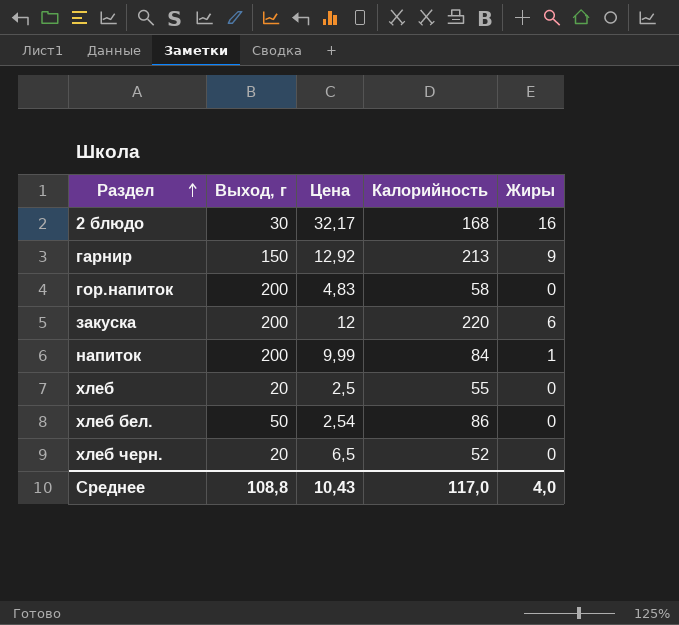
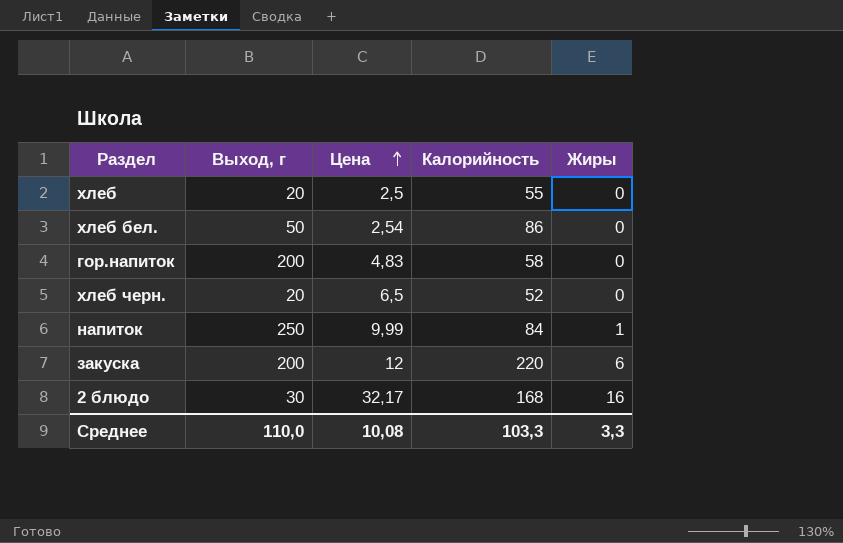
row order: Раздел ascending -> Цена ascending
row гарнир: 150 | 12,92 | 213 | 9 -> none
напиток | Выход, г: 200 -> 250
Среднее | Выход, г: 108,8 -> 110,0
Среднее | Цена: 10,43 -> 10,08
Среднее | Калорийность: 117,0 -> 103,3
Среднее | Жиры: 4,0 -> 3,3

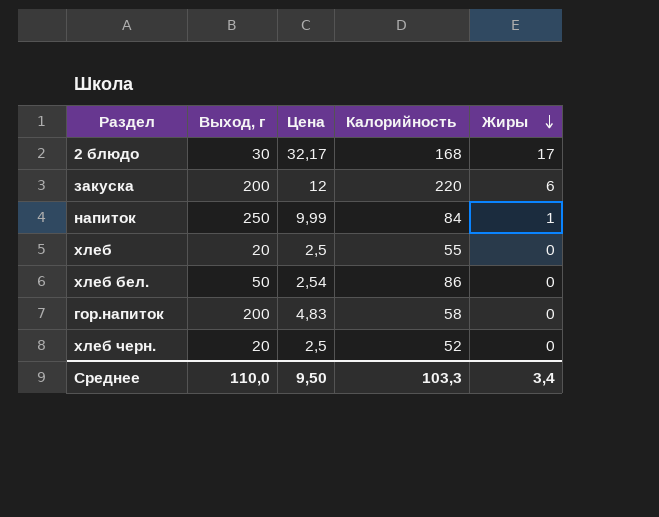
row order: Цена ascending -> Жиры descending
2 блюдо | Жиры: 16 -> 17
хлеб черн. | Цена: 6,5 -> 2,5
Среднее | Цена: 10,08 -> 9,50
Среднее | Жиры: 3,3 -> 3,4

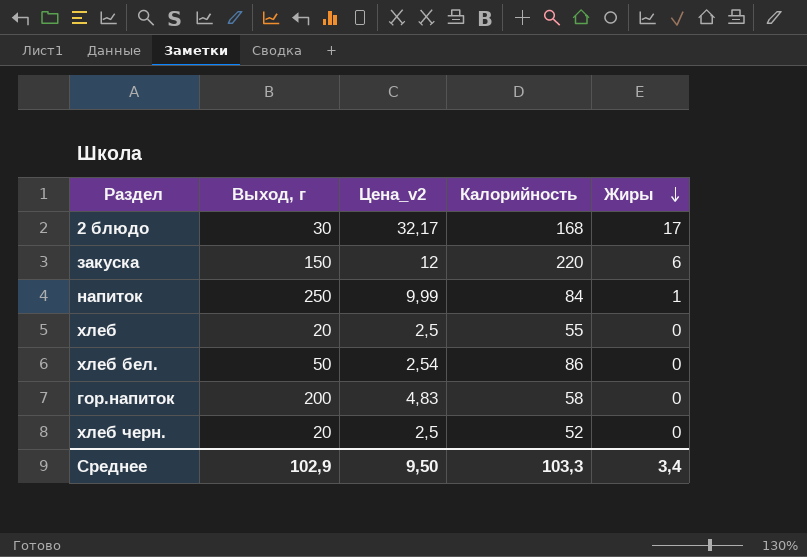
column name: Цена -> Цена_v2
закуска | Выход, г: 200 -> 150
Среднее | Выход, г: 110,0 -> 102,9

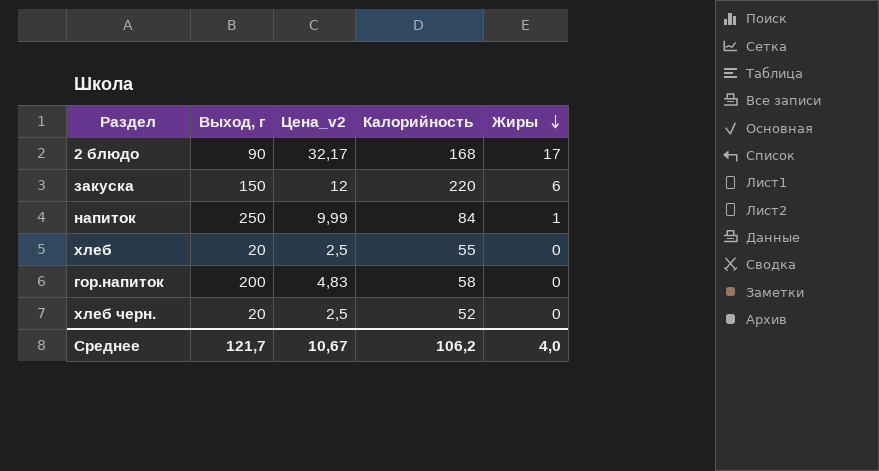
row хлеб бел.: 50 | 2,54 | 86 | 0 -> none
2 блюдо | Выход, г: 30 -> 90
Среднее | Выход, г: 102,9 -> 121,7
Среднее | Цена_v2: 9,50 -> 10,67
Среднее | Калорийность: 103,3 -> 106,2
Среднее | Жиры: 3,4 -> 4,0

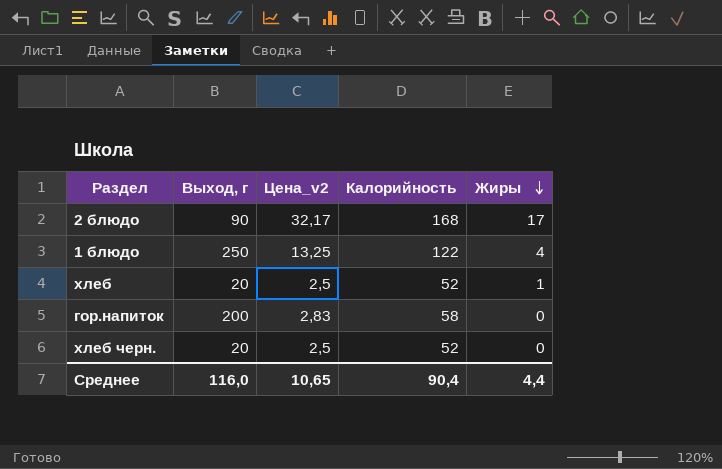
row закуска: 150 | 12 | 220 | 6 -> none
row напиток: 250 | 9,99 | 84 | 1 -> none
row 1 блюдо: none -> 250 | 13,25 | 122 | 4
хлеб | Калорийность: 55 -> 52
хлеб | Жиры: 0 -> 1
гор.напиток | Цена_v2: 4,83 -> 2,83
Среднее | Выход, г: 121,7 -> 116,0
Среднее | Цена_v2: 10,67 -> 10,65
Среднее | Калорийность: 106,2 -> 90,4
Среднее | Жиры: 4,0 -> 4,4

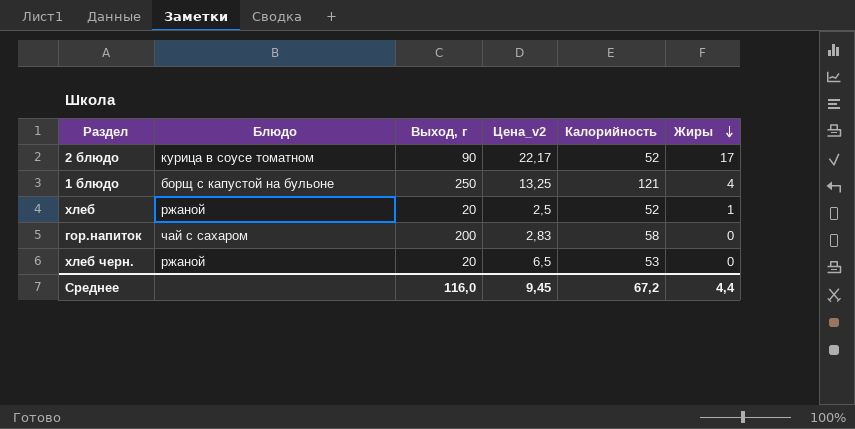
column Блюдо | position: none -> 2
2 блюдо | Цена_v2: 32,17 -> 22,17
2 блюдо | Калорийность: 168 -> 52
1 блюдо | Калорийность: 122 -> 121
хлеб черн. | Цена_v2: 2,5 -> 6,5
хлеб черн. | Калорийность: 52 -> 53
Среднее | Цена_v2: 10,65 -> 9,45
Среднее | Калорийность: 90,4 -> 67,2

